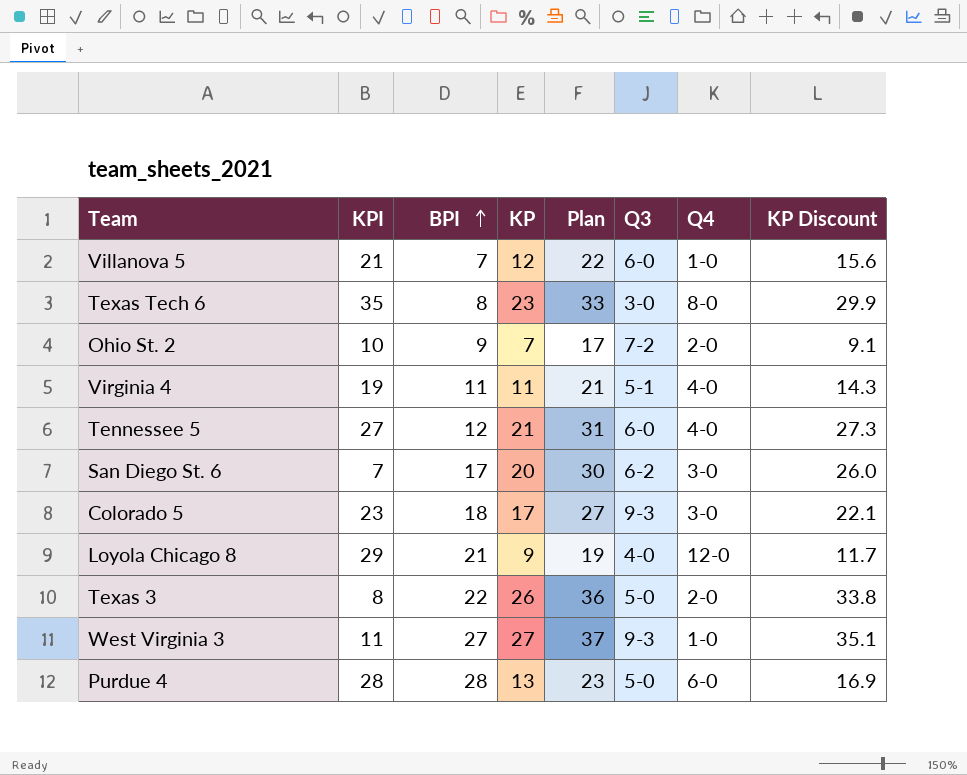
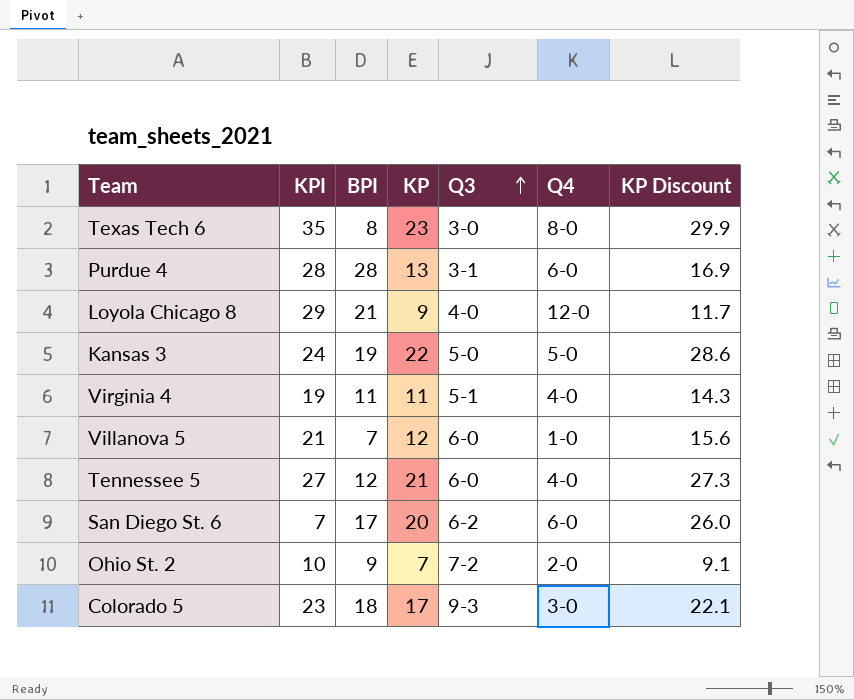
row order: BPI ascending -> Q3 ascending
column Plan | formula: [KP] + 10 -> none
row Texas 3: 8 | 22 | 26 | 36 | 5-0 | 2-0 | 33.8 -> none
row West Virginia 3: 11 | 27 | 27 | 37 | 9-3 | 1-0 | 35.1 -> none
Purdue 4 | Q3: 5-0 -> 3-1
row Kansas 3: none -> 24 | 19 | 22 | 5-0 | 5-0 | 28.6
San Diego St. 6 | Q4: 3-0 -> 6-0

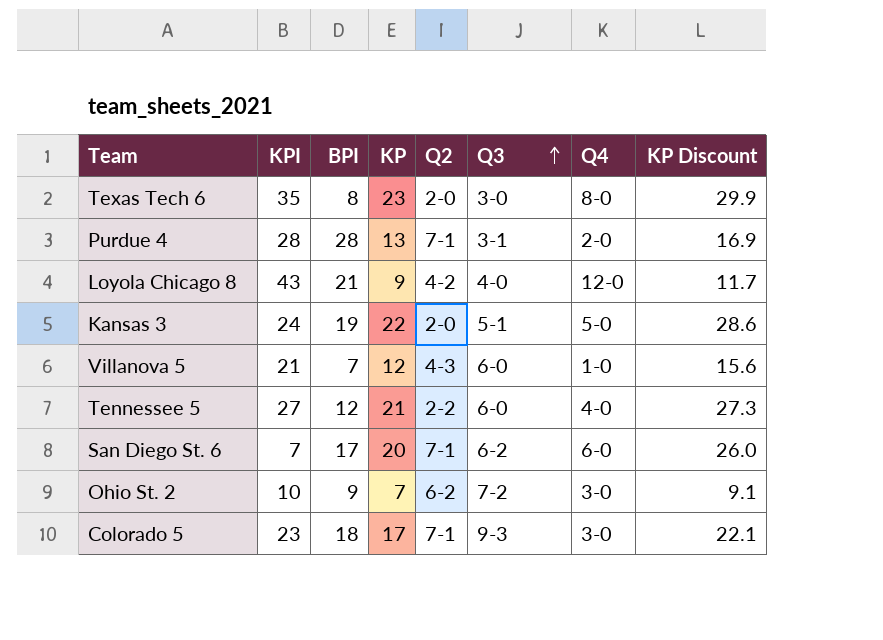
column Q2 | position: none -> 5
row Virginia 4: 19 | 11 | 11 | 5-1 | 4-0 | 14.3 -> none
Purdue 4 | Q4: 6-0 -> 2-0
Loyola Chicago 8 | KPI: 29 -> 43
Kansas 3 | Q3: 5-0 -> 5-1
Ohio St. 2 | Q4: 2-0 -> 3-0

